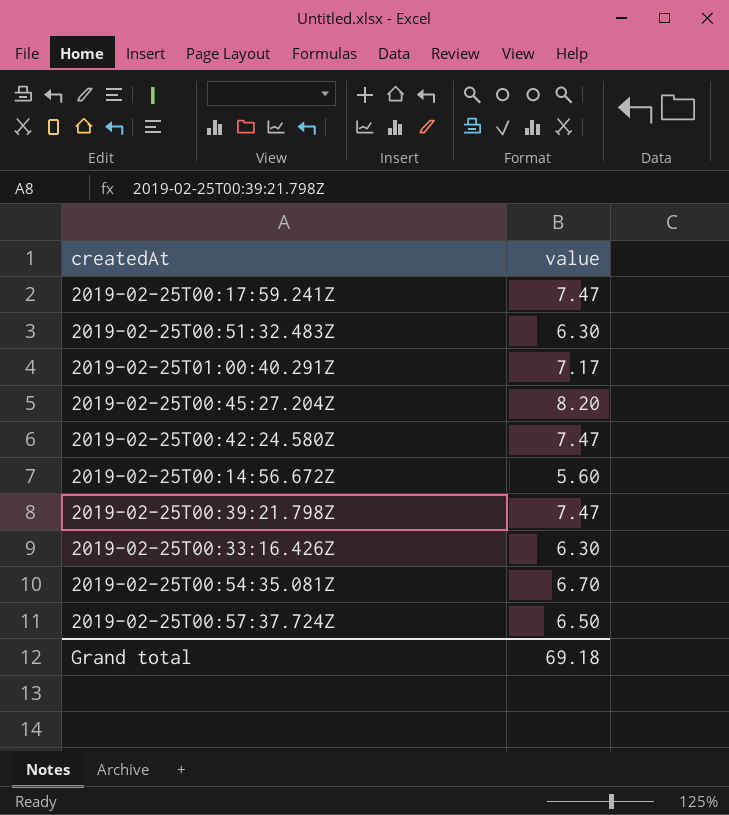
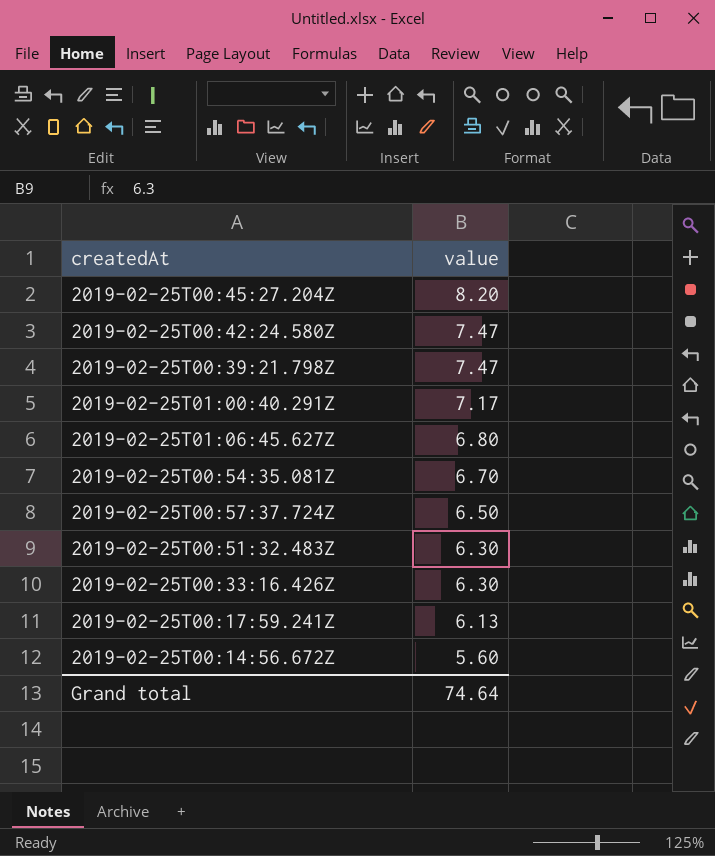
row order: none -> value descending
row 2019-02-25T01:06:45.627Z: none -> 6.80
2019-02-25T00:17:59.241Z | value: 7.47 -> 6.13
Grand total | value: 69.18 -> 74.64

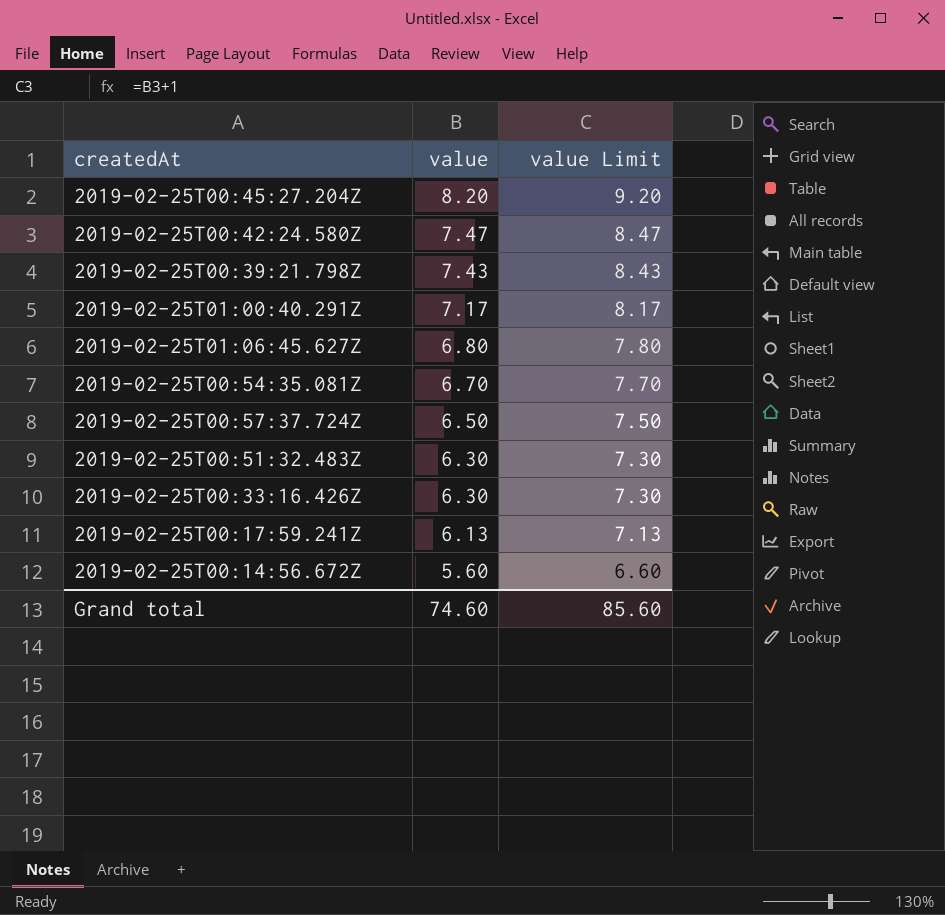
column value Limit | formula: none -> [value] + 1
2019-02-25T00:39:21.798Z | value: 7.47 -> 7.43
Grand total | value: 74.64 -> 74.60

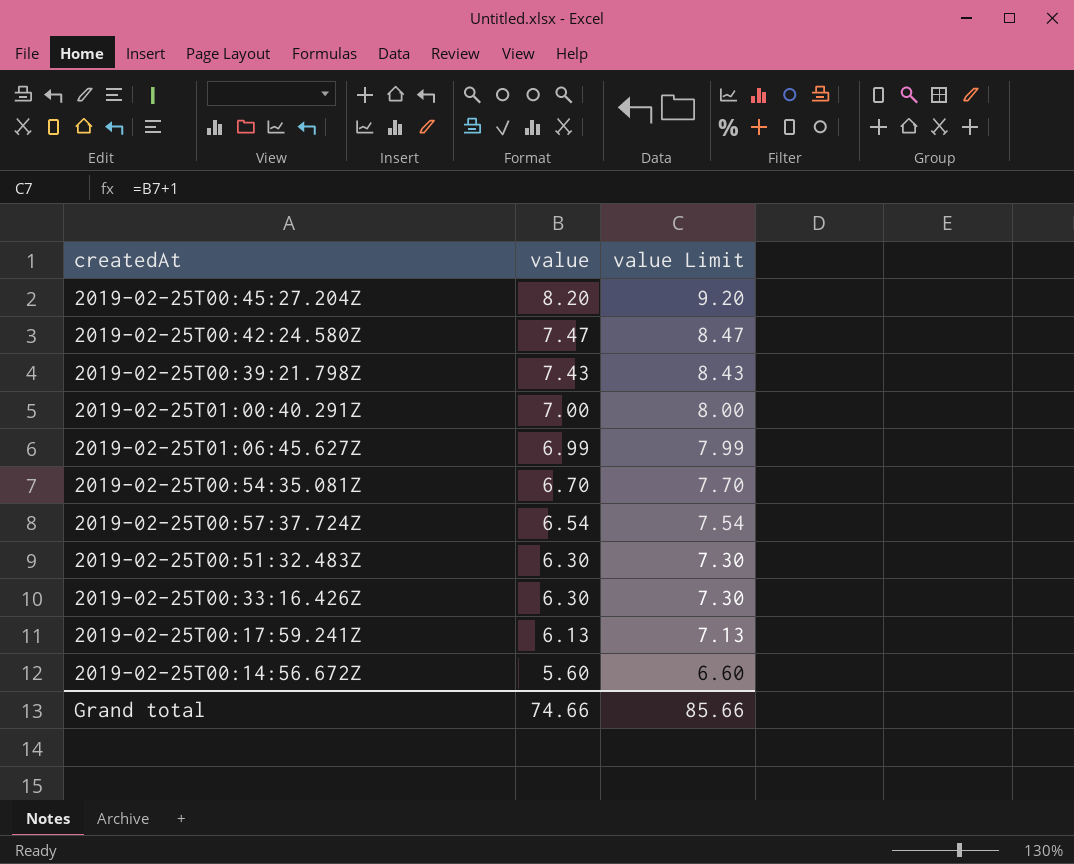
2019-02-25T01:00:40.291Z | value: 7.17 -> 7.00
2019-02-25T01:00:40.291Z | value Limit: 8.17 -> 8.00
2019-02-25T01:06:45.627Z | value: 6.80 -> 6.99
2019-02-25T01:06:45.627Z | value Limit: 7.80 -> 7.99
2019-02-25T00:57:37.724Z | value: 6.50 -> 6.54
2019-02-25T00:57:37.724Z | value Limit: 7.50 -> 7.54
Grand total | value: 74.60 -> 74.66
Grand total | value Limit: 85.60 -> 85.66

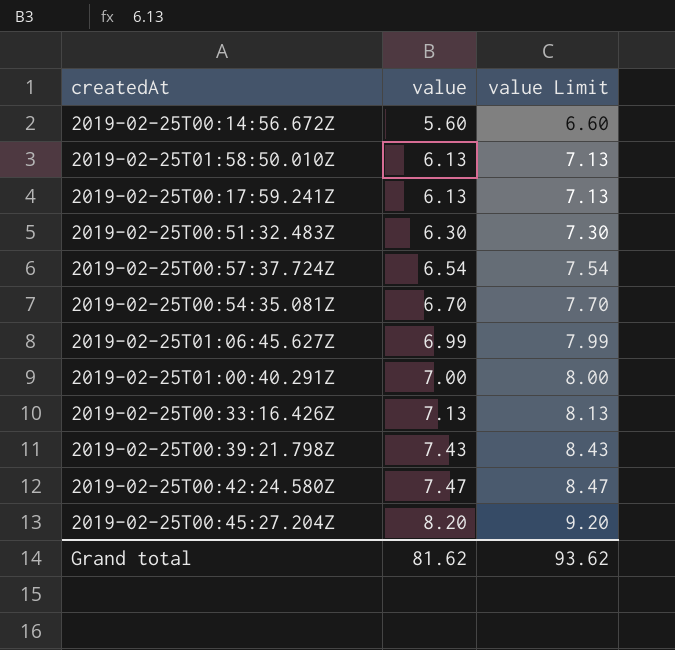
row order: value descending -> value ascending
row 2019-02-25T01:58:50.010Z: none -> 6.13 | 7.13
2019-02-25T00:33:16.426Z | value: 6.30 -> 7.13
2019-02-25T00:33:16.426Z | value Limit: 7.30 -> 8.13
Grand total | value: 74.66 -> 81.62
Grand total | value Limit: 85.66 -> 93.62

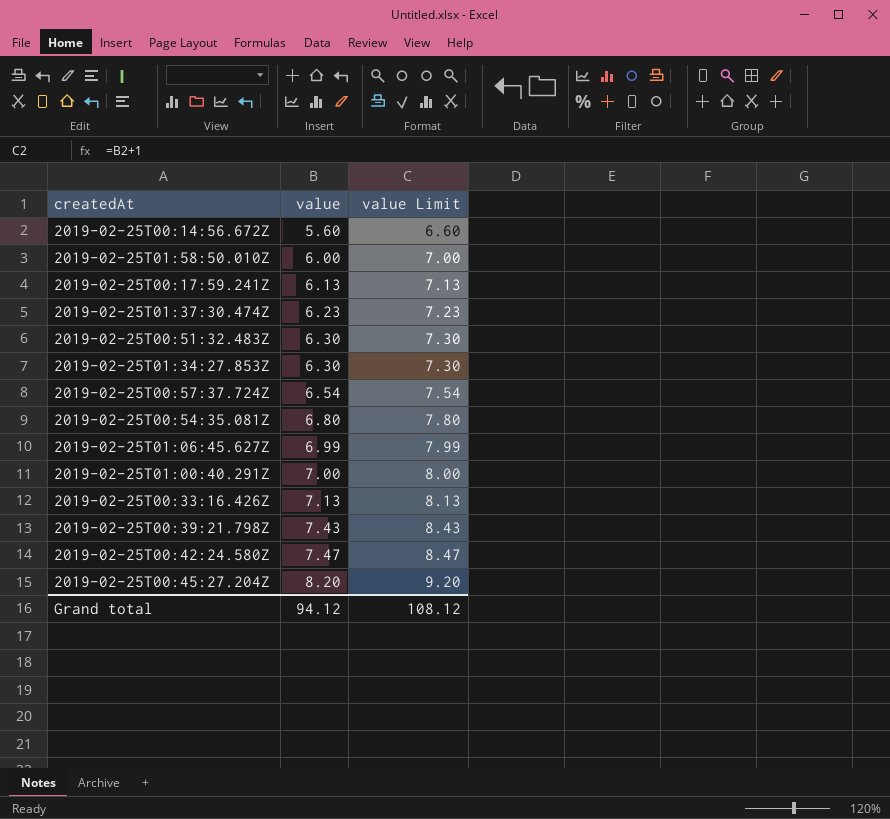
2019-02-25T01:58:50.010Z | value: 6.13 -> 6.00
2019-02-25T01:58:50.010Z | value Limit: 7.13 -> 7.00
row 2019-02-25T01:37:30.474Z: none -> 6.23 | 7.23
row 2019-02-25T01:34:27.853Z: none -> 6.30 | 7.30
2019-02-25T00:54:35.081Z | value: 6.70 -> 6.80
2019-02-25T00:54:35.081Z | value Limit: 7.70 -> 7.80
Grand total | value: 81.62 -> 94.12
Grand total | value Limit: 93.62 -> 108.12

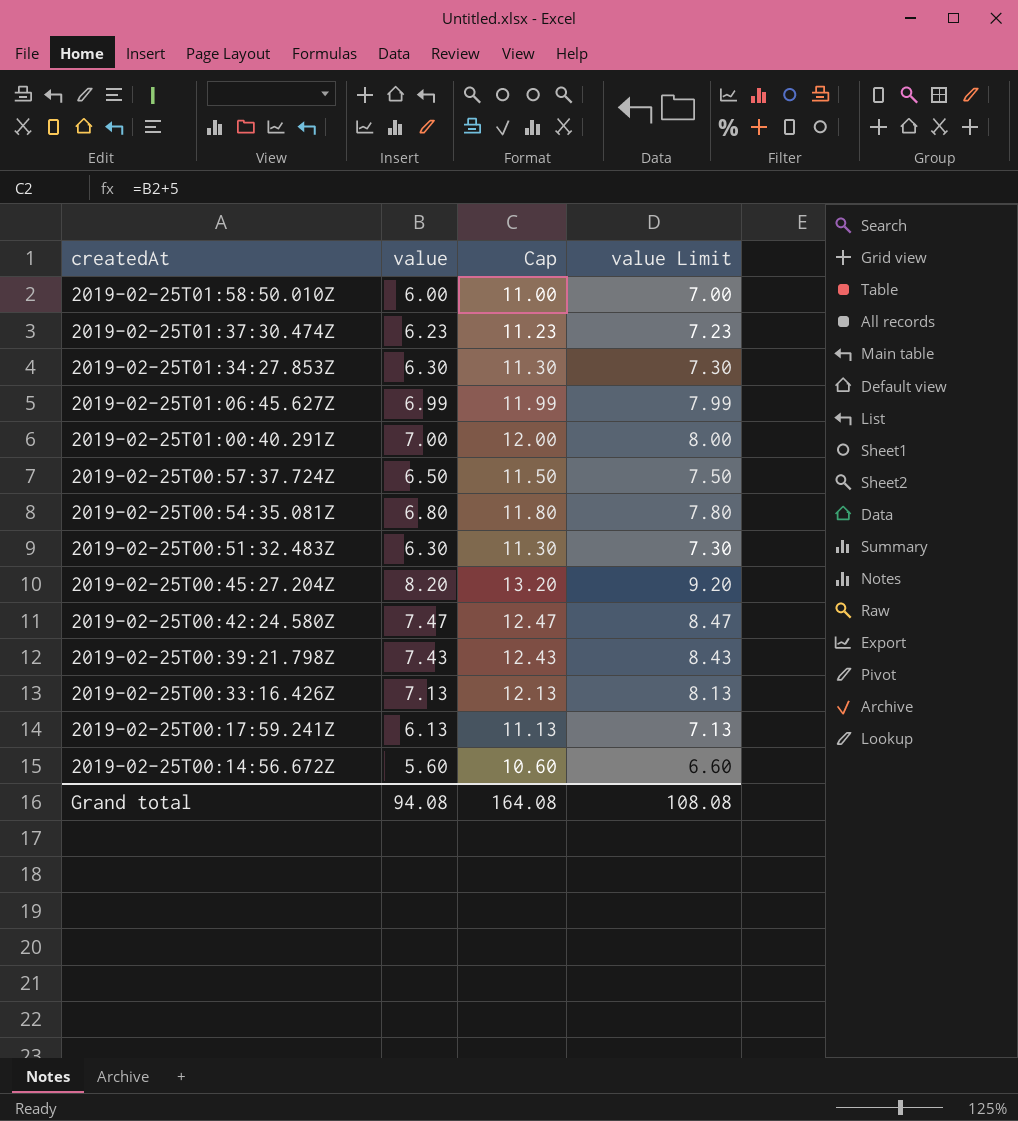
row order: value ascending -> createdAt descending
column Cap | formula: none -> [value] + 5
2019-02-25T00:57:37.724Z | value: 6.54 -> 6.50
2019-02-25T00:57:37.724Z | value Limit: 7.54 -> 7.50
Grand total | value: 94.12 -> 94.08
Grand total | value Limit: 108.12 -> 108.08

